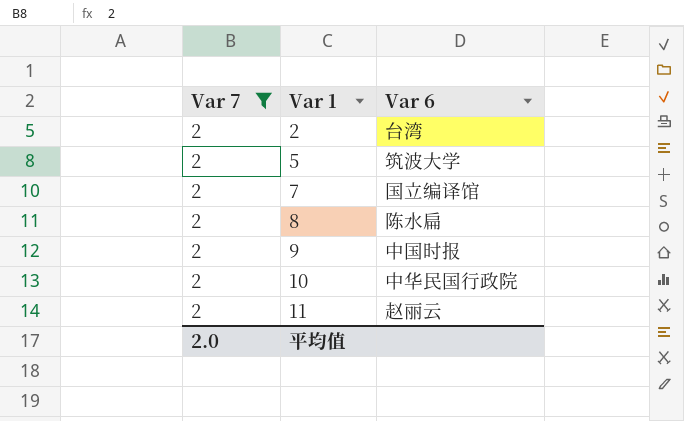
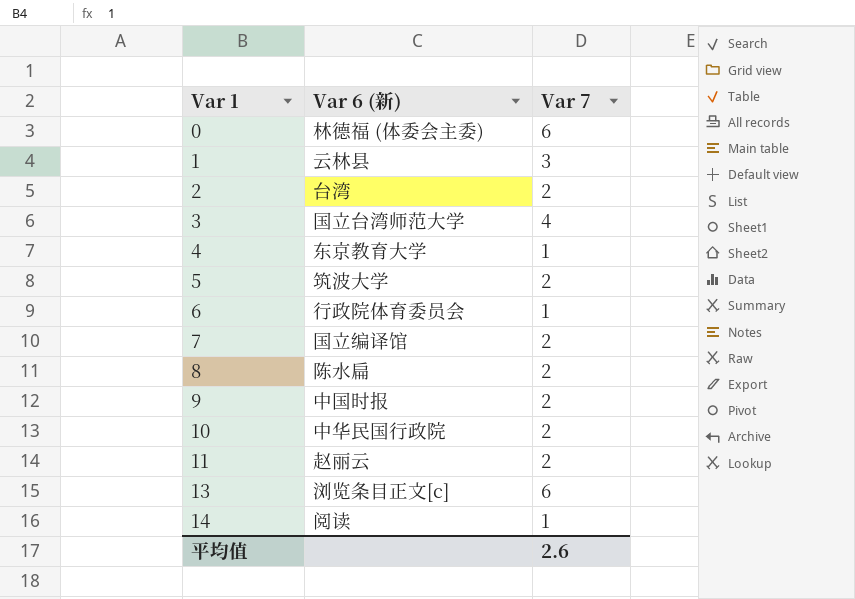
filter: Var 7 = 2 -> none
column name: Var 6 -> Var 6 (新)
column Var 7 | position: 1 -> 3
平均值 | Var 7: 2.0 -> 2.6

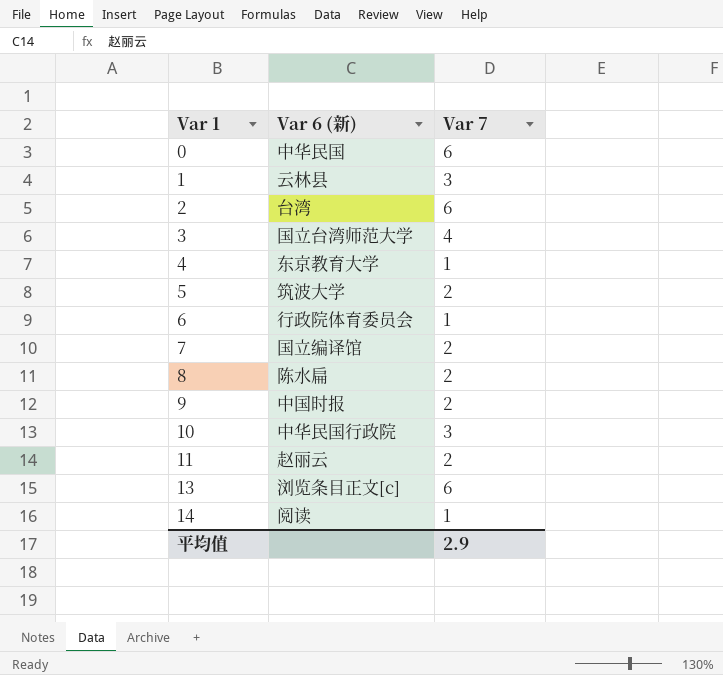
0 | Var 6 (新): 林德福 (体委会主委) -> 中华民国
2 | Var 7: 2 -> 6
10 | Var 7: 2 -> 3
平均值 | Var 7: 2.6 -> 2.9

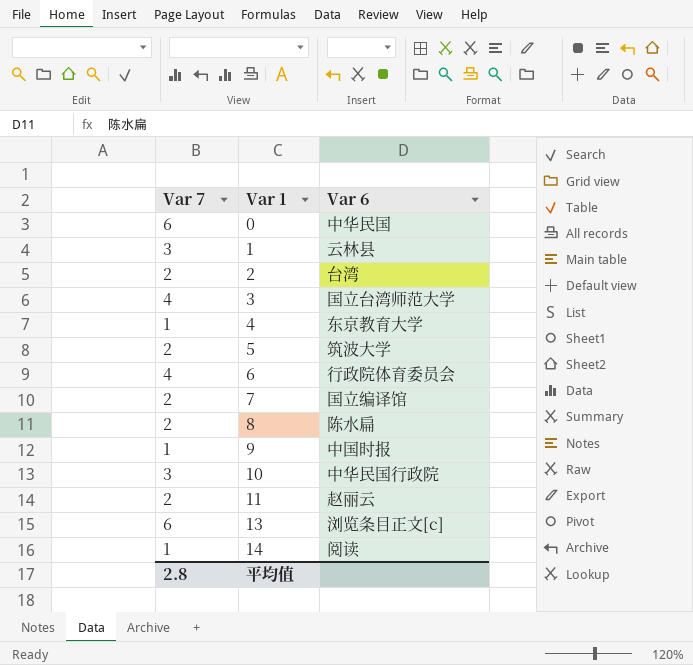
column Var 7 | position: 3 -> 1
column name: Var 6 (新) -> Var 6
2 | Var 7: 6 -> 2
6 | Var 7: 1 -> 4
9 | Var 7: 2 -> 1
平均值 | Var 7: 2.9 -> 2.8

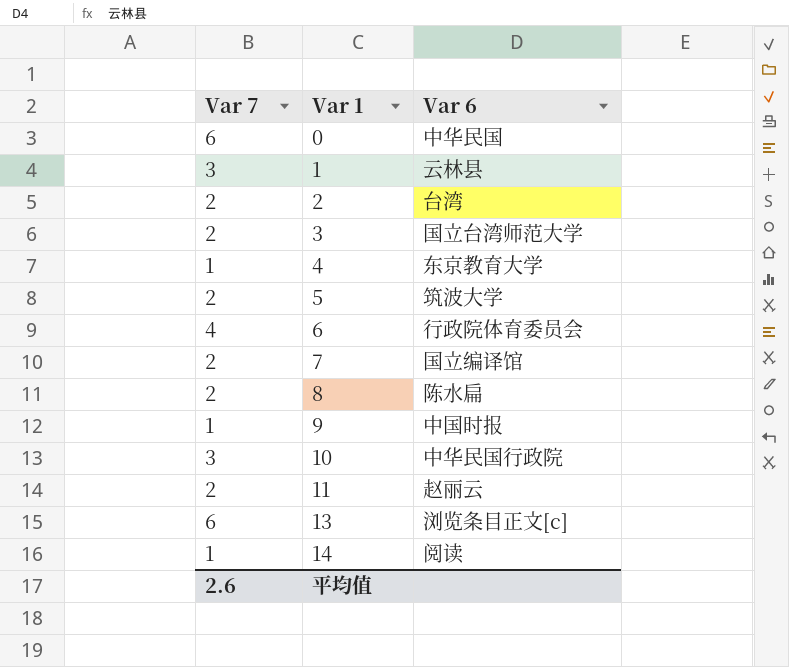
3 | Var 7: 4 -> 2
平均值 | Var 7: 2.8 -> 2.6

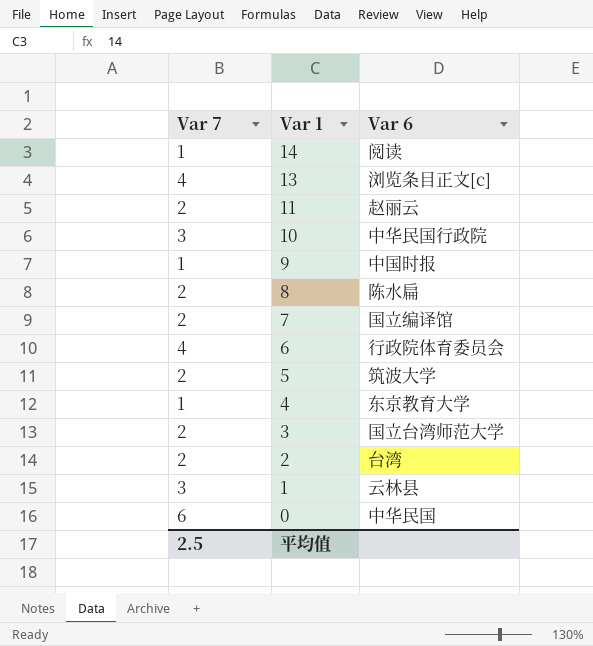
row order: Var 1 ascending -> Var 1 descending
13 | Var 7: 6 -> 4
平均值 | Var 7: 2.6 -> 2.5

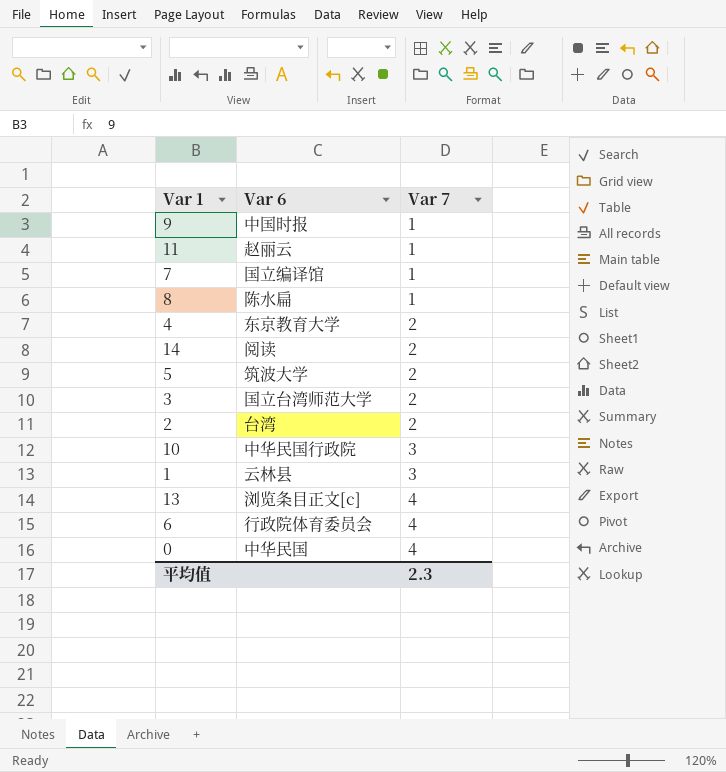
row order: Var 1 descending -> Var 7 ascending
column Var 7 | position: 1 -> 3
11 | Var 7: 2 -> 1
7 | Var 7: 2 -> 1
8 | Var 7: 2 -> 1
4 | Var 7: 1 -> 2
14 | Var 7: 1 -> 2
0 | Var 7: 6 -> 4
平均值 | Var 7: 2.5 -> 2.3

